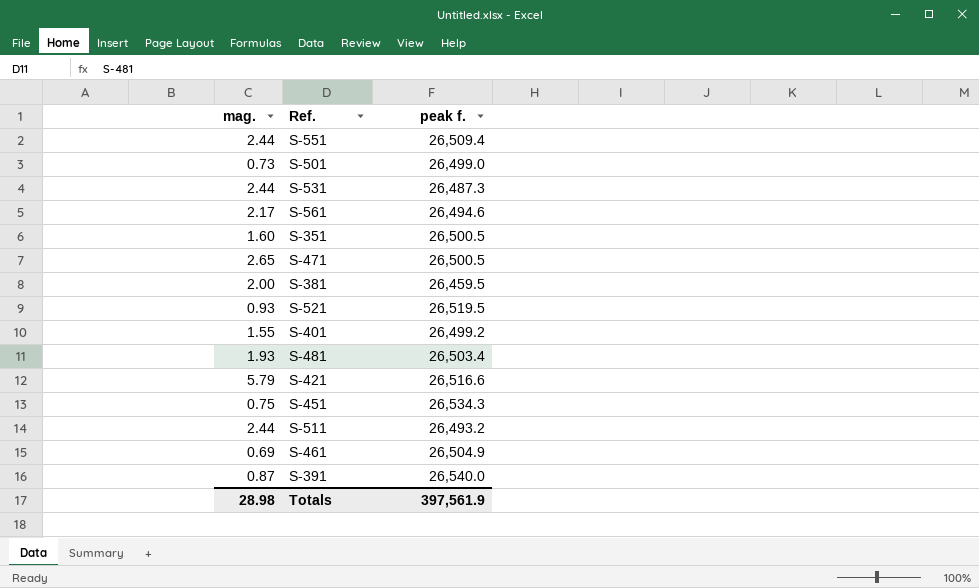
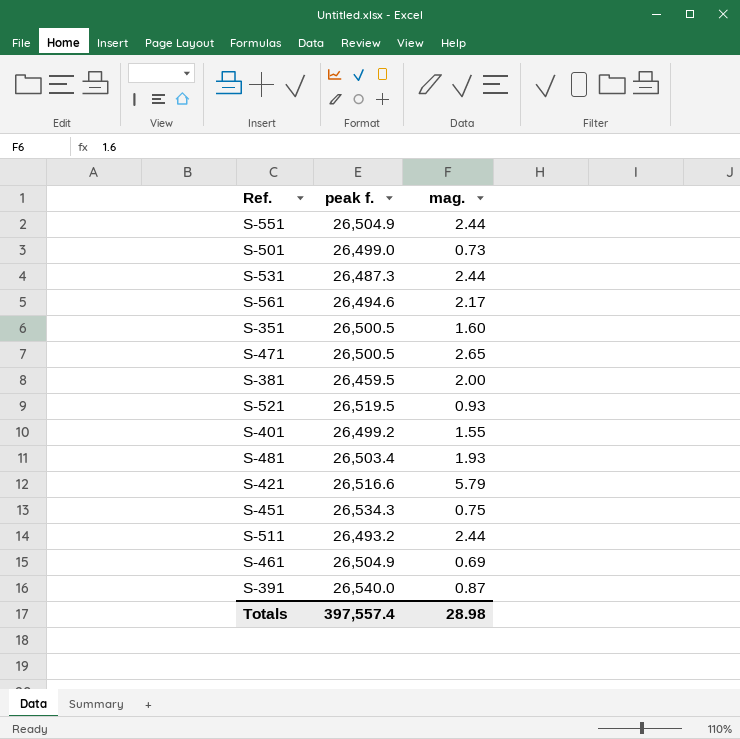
column mag. | position: 1 -> 3
S-551 | peak f.: 26,509.4 -> 26,504.9
Totals | peak f.: 397,561.9 -> 397,557.4

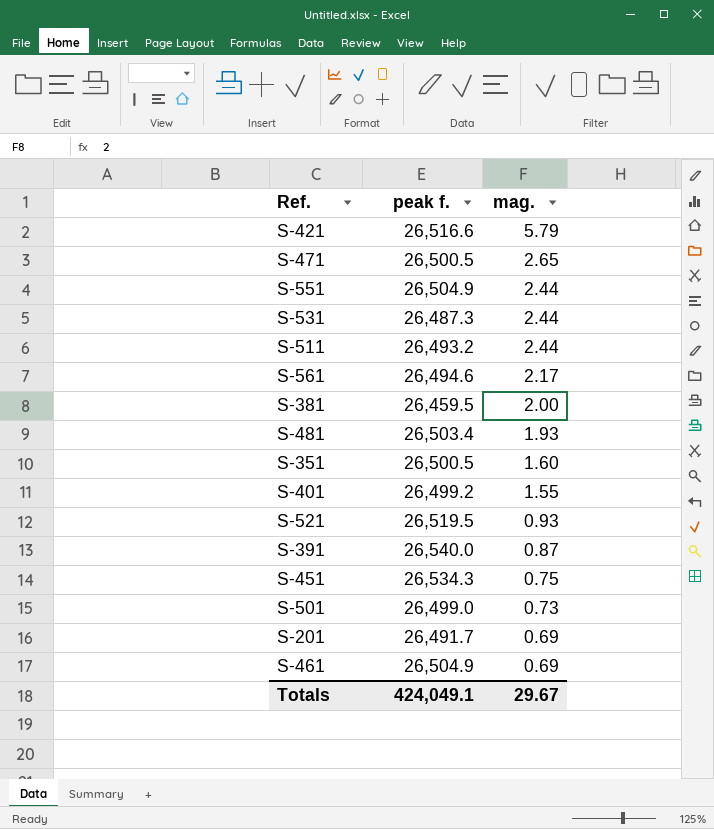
row order: none -> mag. descending
row S-201: none -> 26,491.7 | 0.69
Totals | peak f.: 397,557.4 -> 424,049.1
Totals | mag.: 28.98 -> 29.67

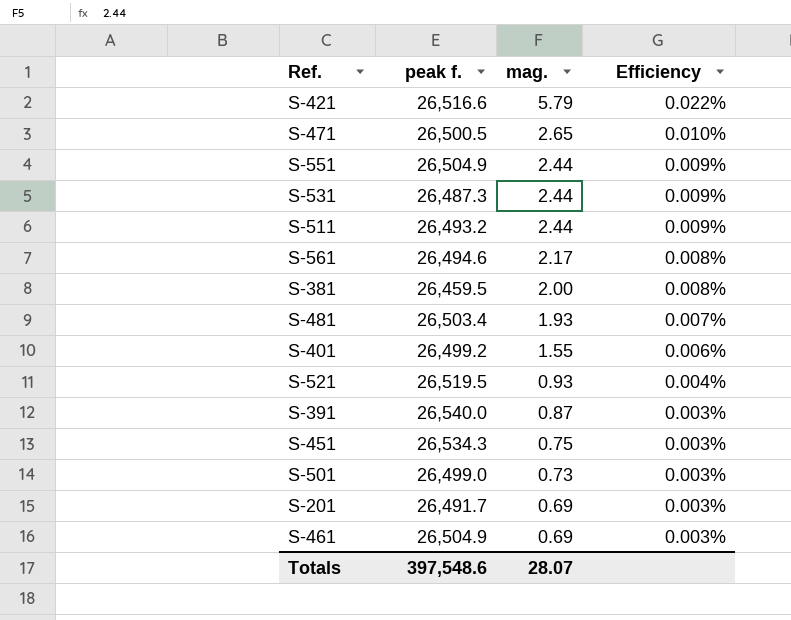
column Efficiency | formula: none -> [mag.] / [peak f.]
row S-351: 26,500.5 | 1.60 -> none
Totals | peak f.: 424,049.1 -> 397,548.6
Totals | mag.: 29.67 -> 28.07

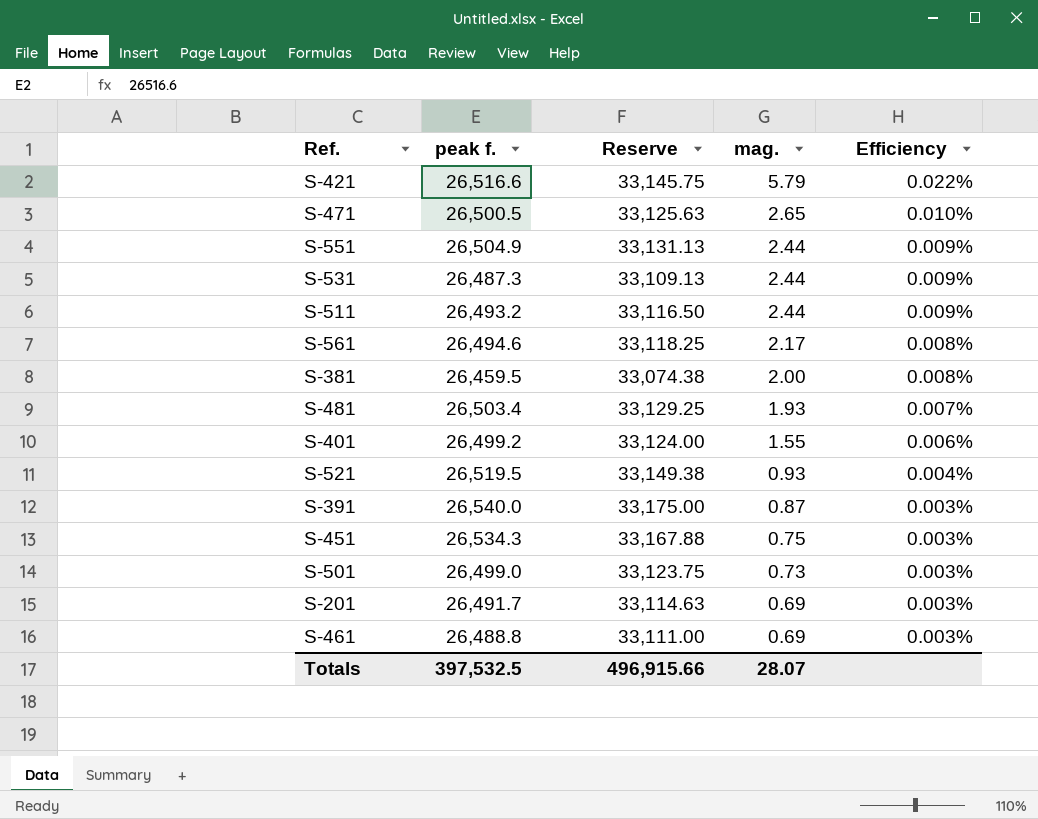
column Reserve | formula: none -> [peak f.] * 1.25
S-461 | peak f.: 26,504.9 -> 26,488.8
Totals | peak f.: 397,548.6 -> 397,532.5

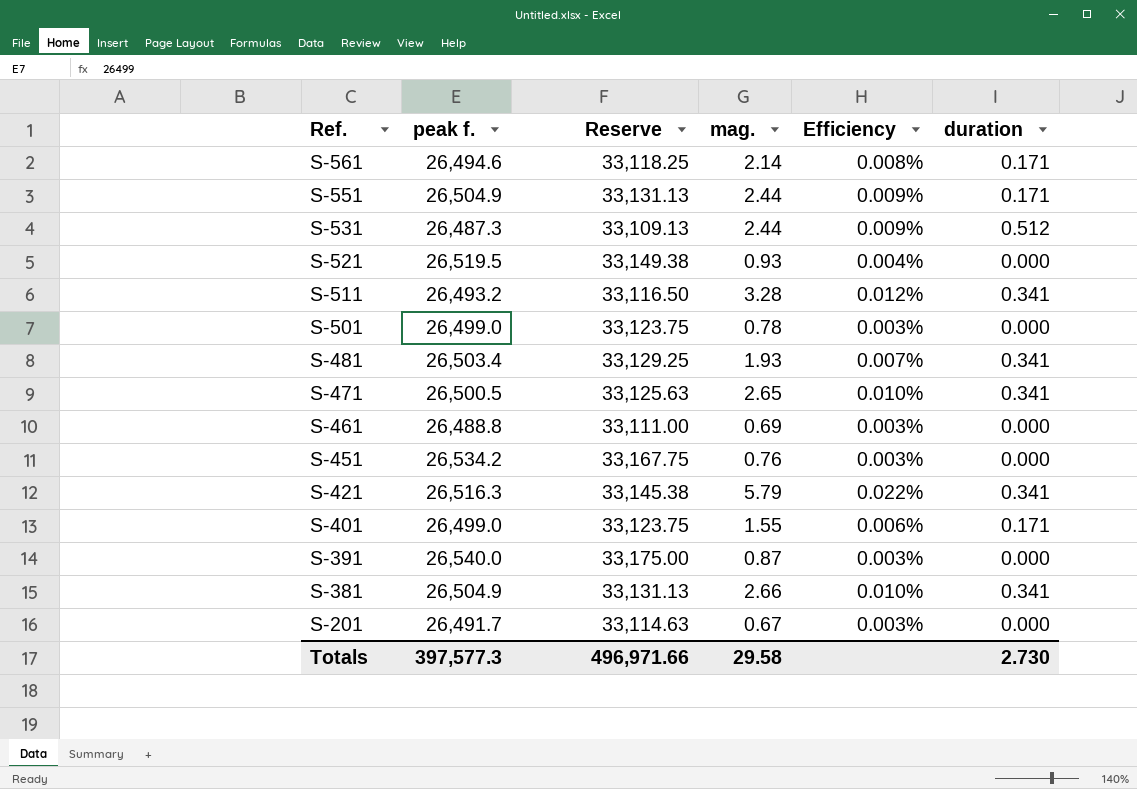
row order: mag. descending -> Ref. descending
column duration | position: none -> 6
S-561 | mag.: 2.17 -> 2.14
S-511 | mag.: 2.44 -> 3.28
S-511 | Efficiency: 0.009% -> 0.012%
S-501 | mag.: 0.73 -> 0.78
S-451 | peak f.: 26,534.3 -> 26,534.2
S-451 | Reserve: 33,167.88 -> 33,167.75
S-451 | mag.: 0.75 -> 0.76
S-421 | peak f.: 26,516.6 -> 26,516.3
S-421 | Reserve: 33,145.75 -> 33,145.38
S-401 | peak f.: 26,499.2 -> 26,499.0
S-401 | Reserve: 33,124.00 -> 33,123.75
S-381 | peak f.: 26,459.5 -> 26,504.9
S-381 | Reserve: 33,074.38 -> 33,131.13
S-381 | mag.: 2.00 -> 2.66
S-381 | Efficiency: 0.008% -> 0.010%
S-201 | mag.: 0.69 -> 0.67
Totals | peak f.: 397,532.5 -> 397,577.3
Totals | Reserve: 496,915.66 -> 496,971.66
Totals | mag.: 28.07 -> 29.58

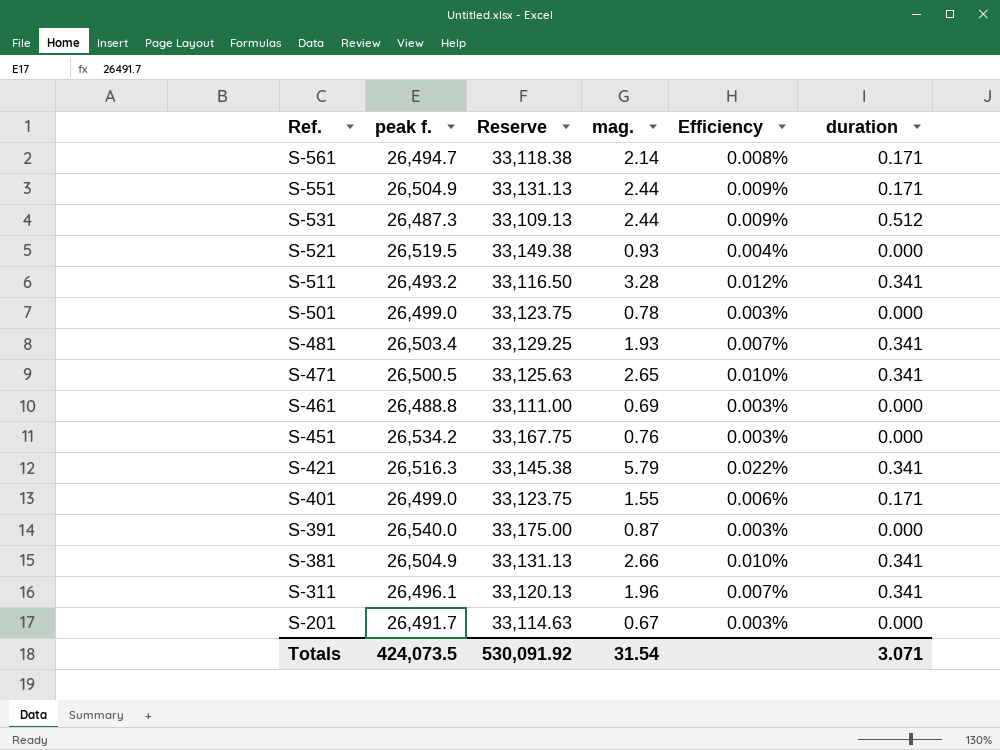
S-561 | peak f.: 26,494.6 -> 26,494.7
S-561 | Reserve: 33,118.25 -> 33,118.38
row S-311: none -> 26,496.1 | 33,120.13 | 1.96 | 0.007% | 0.341
Totals | peak f.: 397,577.3 -> 424,073.5
Totals | Reserve: 496,971.66 -> 530,091.92
Totals | mag.: 29.58 -> 31.54
Totals | duration: 2.730 -> 3.071

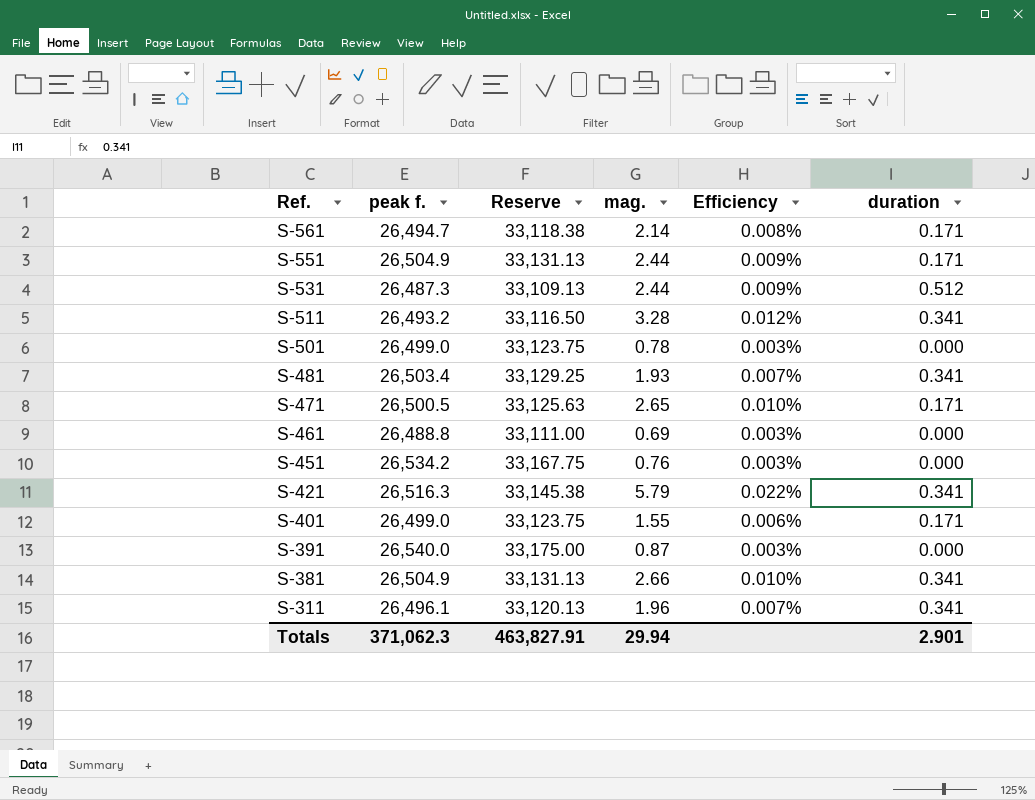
row S-521: 26,519.5 | 33,149.38 | 0.93 | 0.004% | 0.000 -> none
row S-201: 26,491.7 | 33,114.63 | 0.67 | 0.003% | 0.000 -> none
S-471 | duration: 0.341 -> 0.171
Totals | peak f.: 424,073.5 -> 371,062.3
Totals | Reserve: 530,091.92 -> 463,827.91
Totals | mag.: 31.54 -> 29.94
Totals | duration: 3.071 -> 2.901

